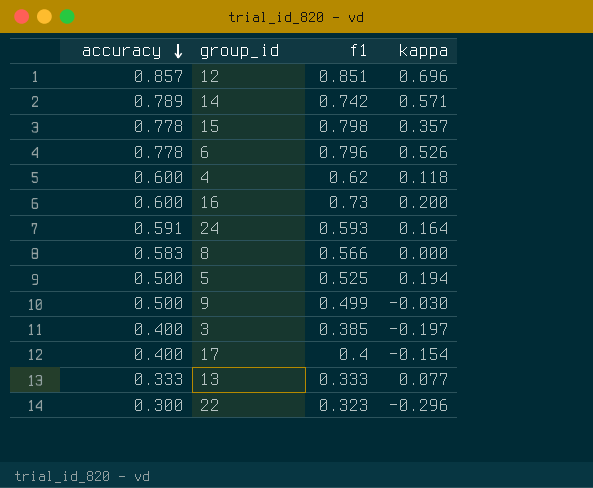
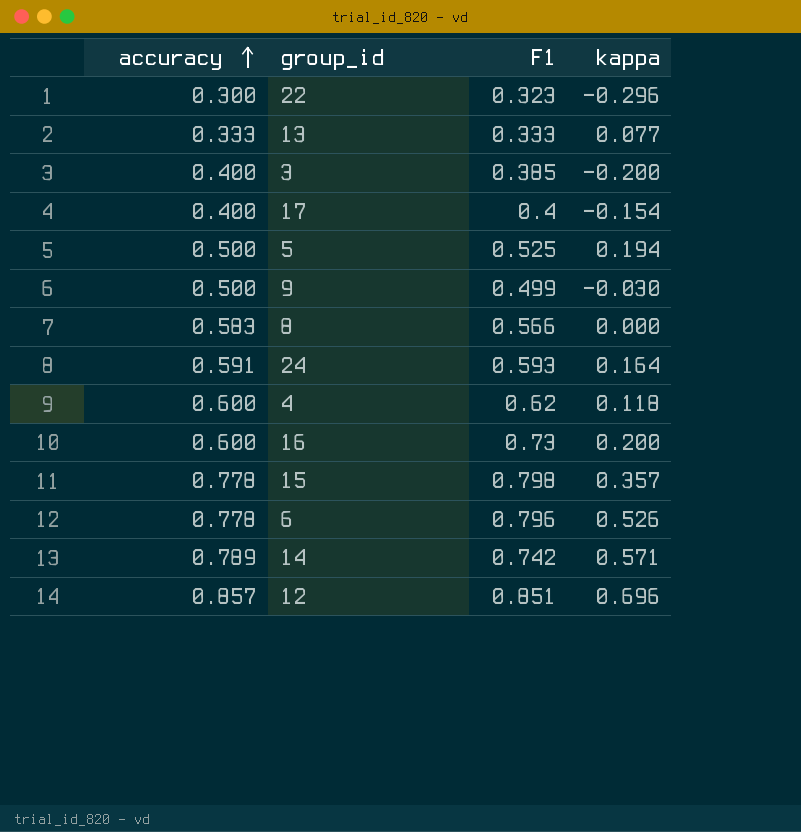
row order: accuracy descending -> accuracy ascending
column name: f1 -> F1
3 | kappa: -0.197 -> -0.200

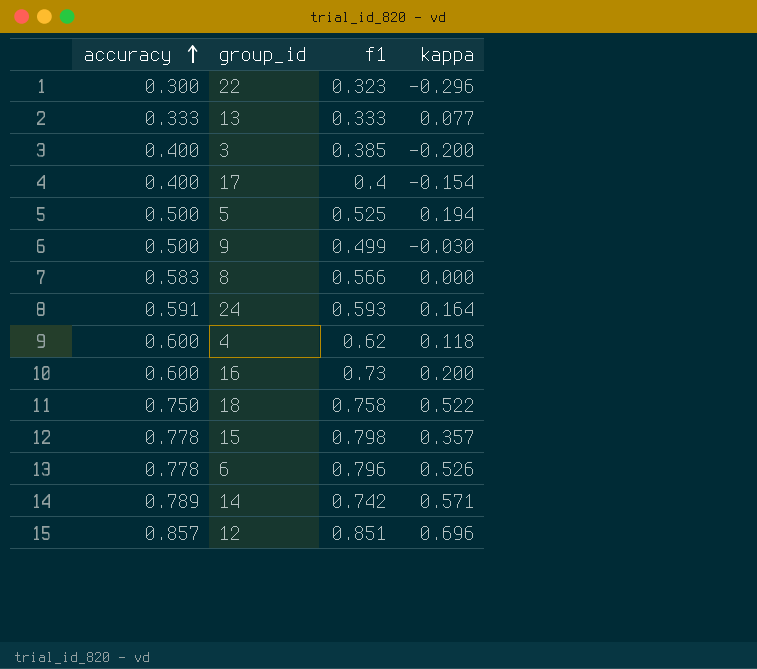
column name: F1 -> f1
row 18: none -> 0.750 | 0.758 | 0.522

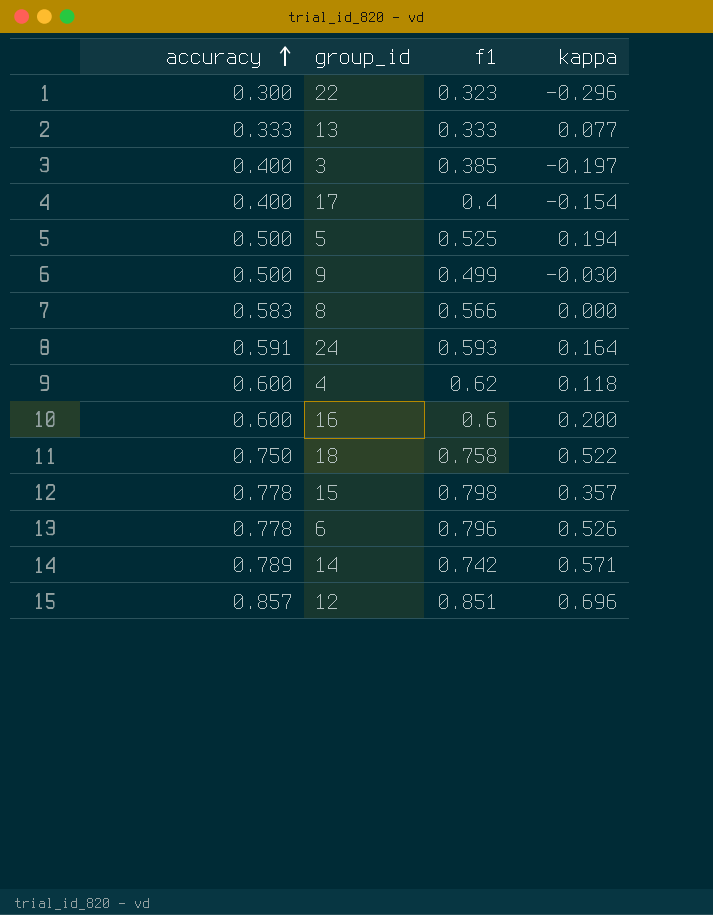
3 | kappa: -0.200 -> -0.197
16 | f1: 0.73 -> 0.6

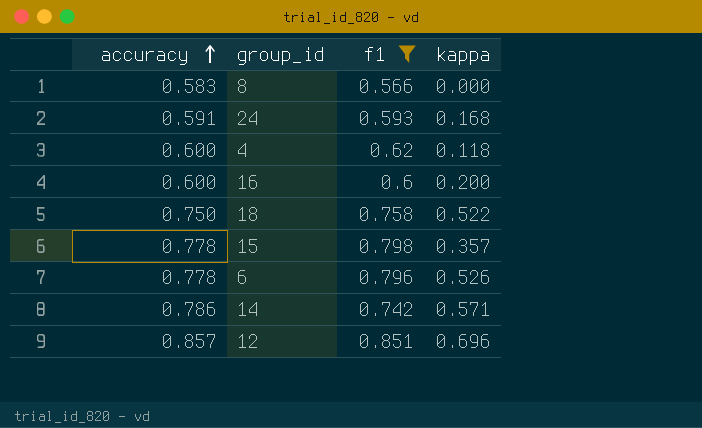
filter: none -> f1 >= 0.566
24 | kappa: 0.164 -> 0.168
14 | accuracy: 0.789 -> 0.786

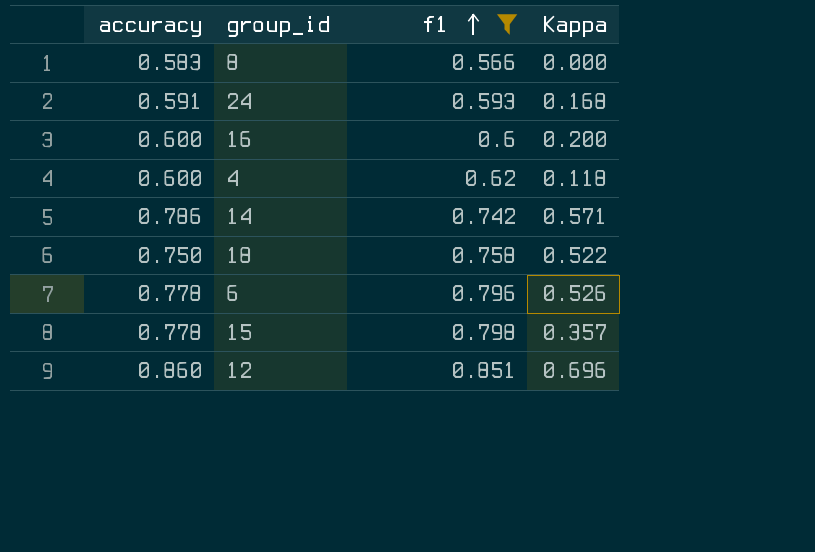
row order: accuracy ascending -> f1 ascending
column name: kappa -> Kappa
12 | accuracy: 0.857 -> 0.860

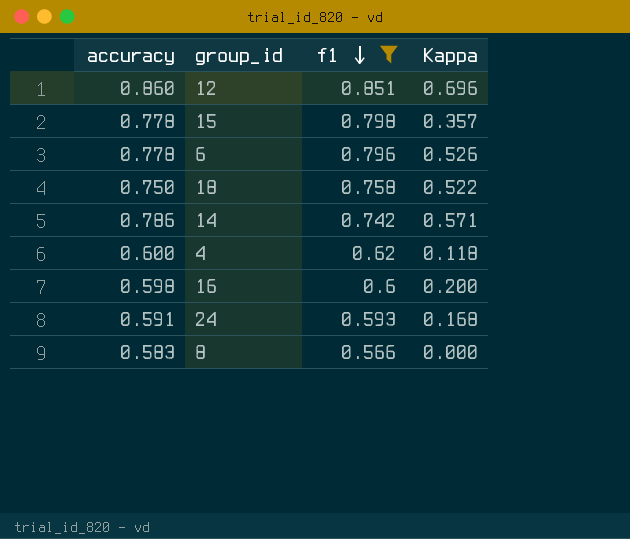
row order: f1 ascending -> f1 descending
16 | accuracy: 0.600 -> 0.598

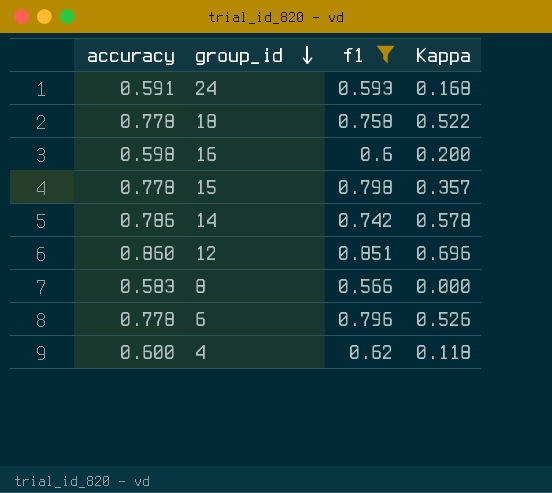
row order: f1 descending -> group_id descending
18 | accuracy: 0.750 -> 0.778
14 | Kappa: 0.571 -> 0.578

